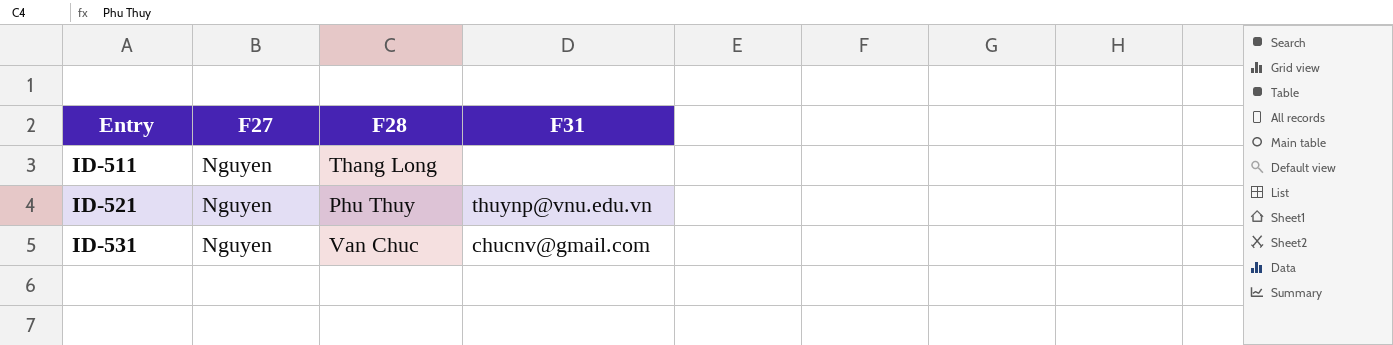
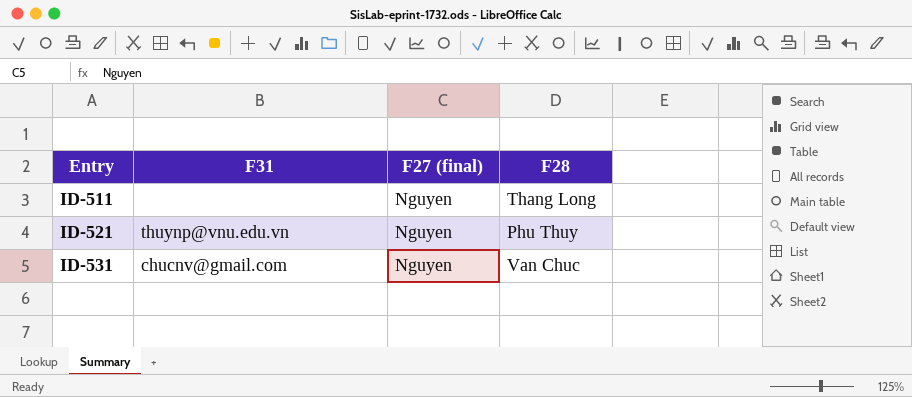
column F31 | position: 4 -> 2
column name: F27 -> F27 (final)

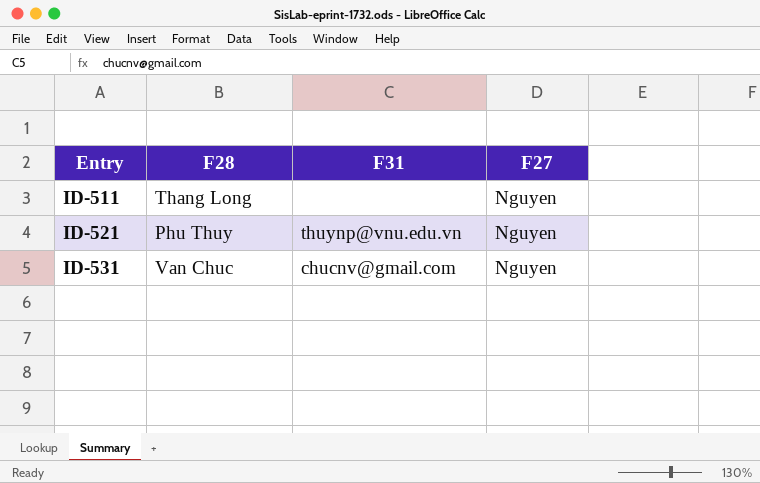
column F28 | position: 4 -> 2
column name: F27 (final) -> F27

